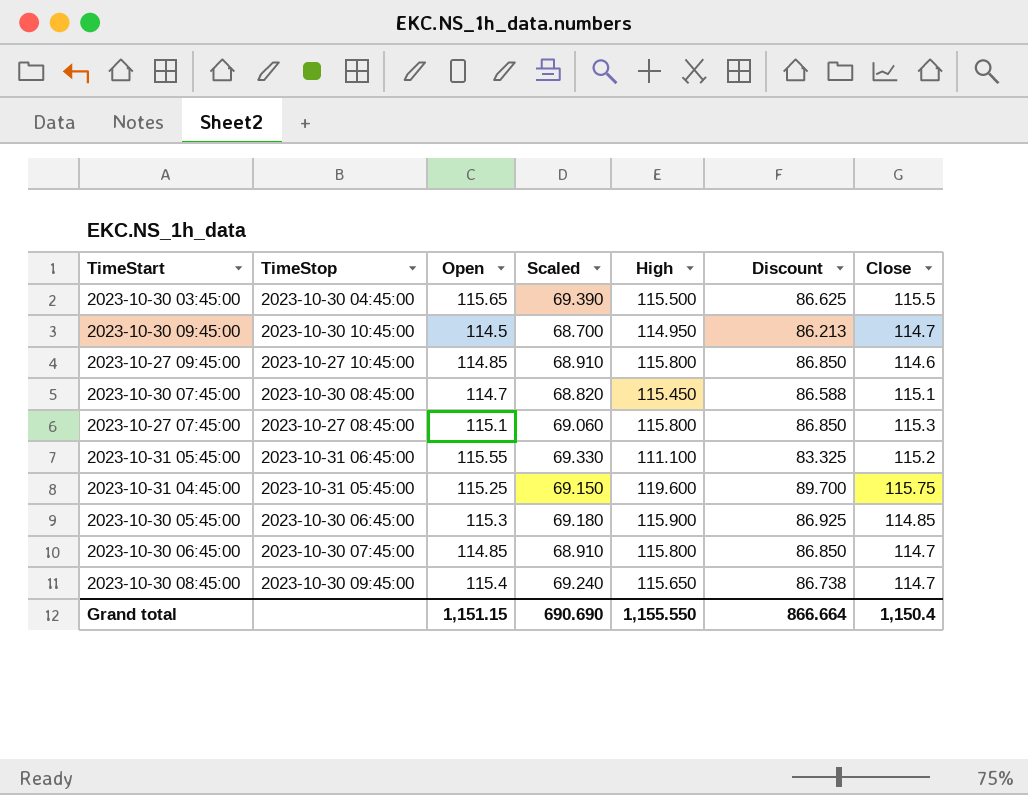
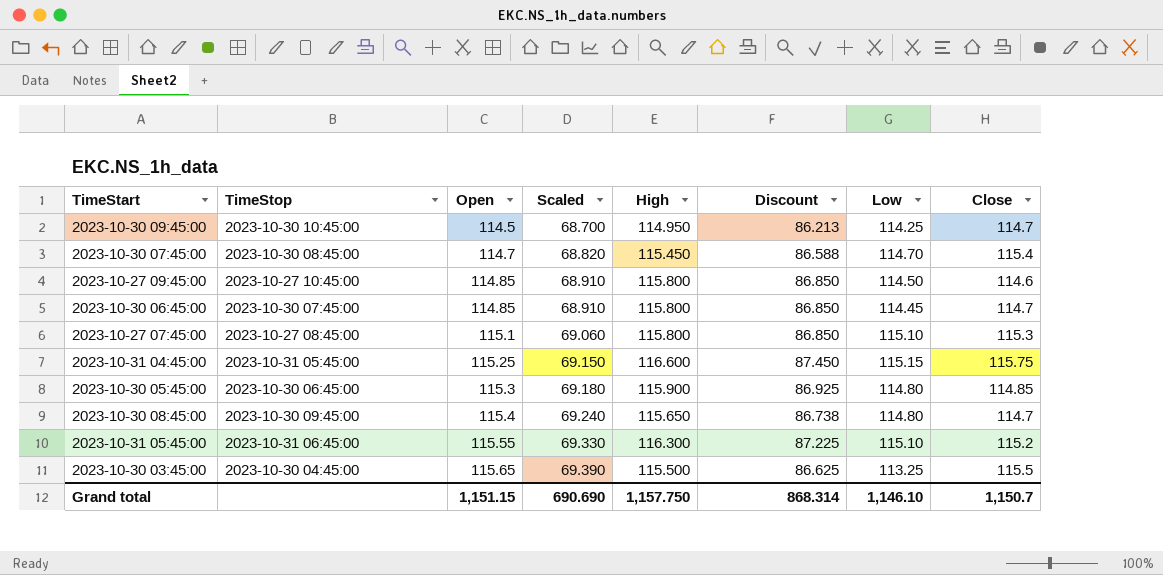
row order: none -> Open ascending
column Low | position: none -> 7
2023-10-30 07:45:00 | Close: 115.1 -> 115.4
2023-10-31 04:45:00 | High: 119.600 -> 116.600
2023-10-31 04:45:00 | Discount: 89.700 -> 87.450
2023-10-31 05:45:00 | High: 111.100 -> 116.300
2023-10-31 05:45:00 | Discount: 83.325 -> 87.225
Grand total | High: 1,155.550 -> 1,157.750
Grand total | Discount: 866.664 -> 868.314
Grand total | Close: 1,150.4 -> 1,150.7

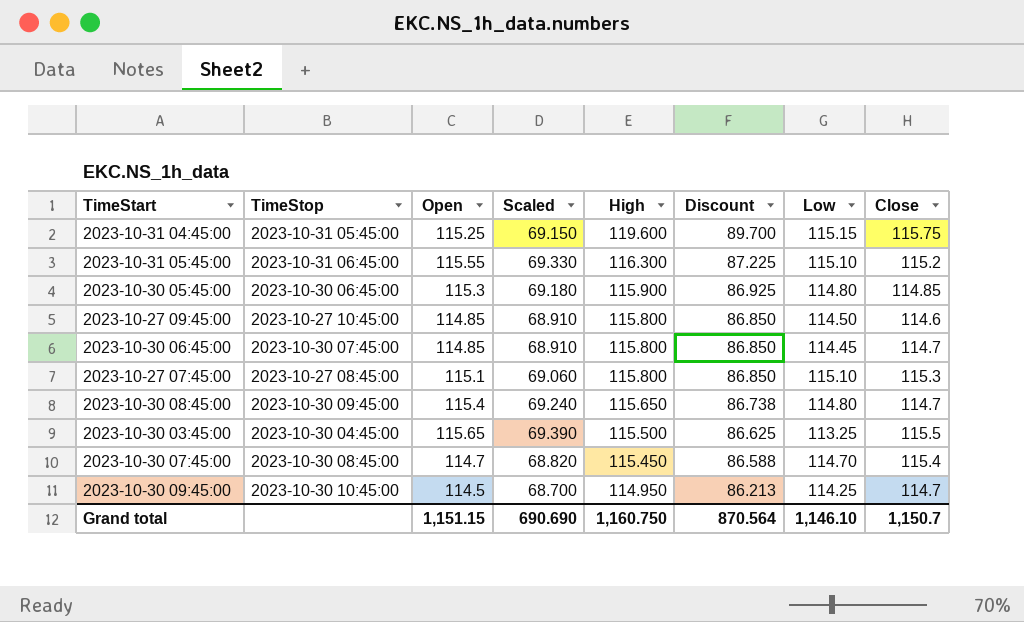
row order: Open ascending -> High descending
2023-10-31 04:45:00 | High: 116.600 -> 119.600
2023-10-31 04:45:00 | Discount: 87.450 -> 89.700
Grand total | High: 1,157.750 -> 1,160.750
Grand total | Discount: 868.314 -> 870.564

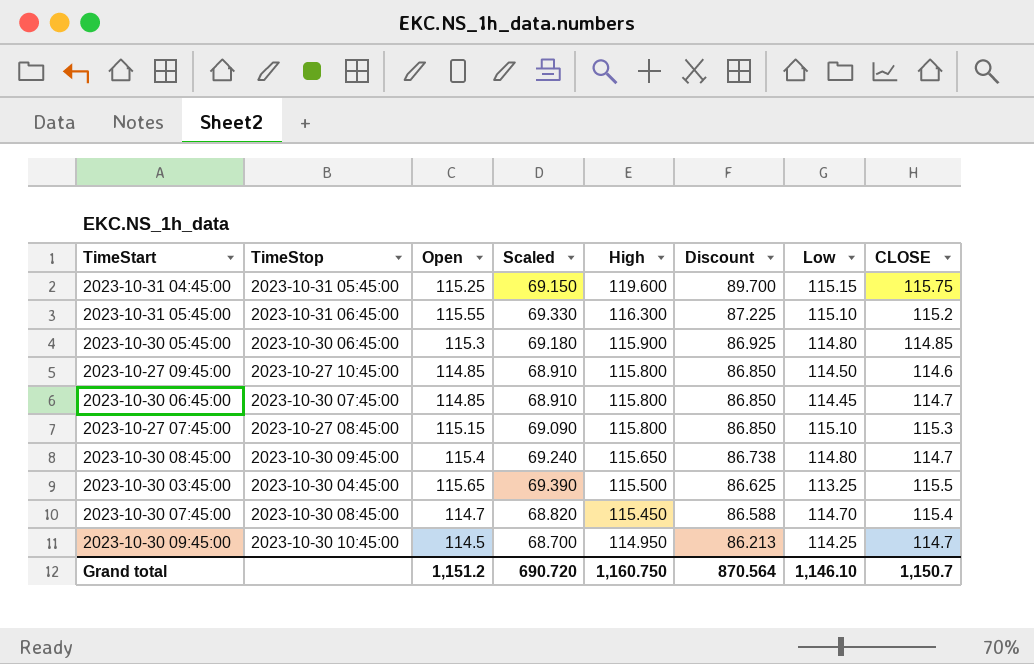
column name: Close -> CLOSE
2023-10-27 07:45:00 | Open: 115.1 -> 115.15
2023-10-27 07:45:00 | Scaled: 69.060 -> 69.090
Grand total | Open: 1,151.15 -> 1,151.2
Grand total | Scaled: 690.690 -> 690.720

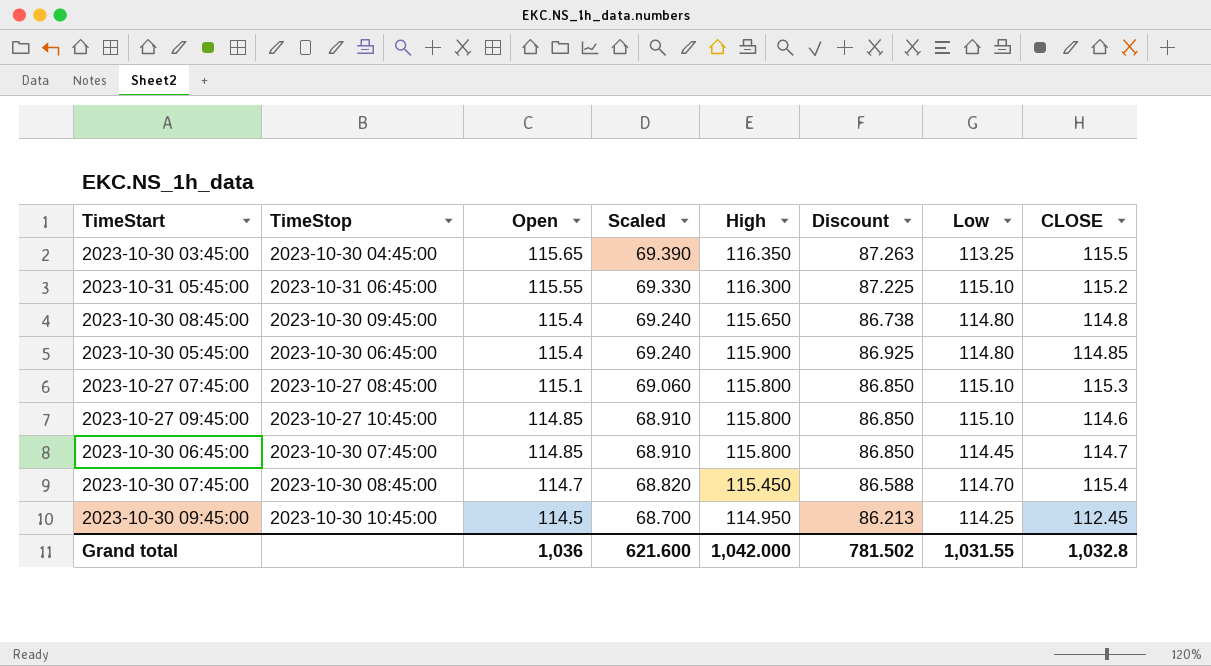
row order: High descending -> Open descending
row 2023-10-31 04:45:00: 2023-10-31 05:45:00 | 115.25 | 69.150 | 119.600 | 89.700 | 115.15 | 115.75 -> none
2023-10-30 03:45:00 | High: 115.500 -> 116.350
2023-10-30 03:45:00 | Discount: 86.625 -> 87.263
2023-10-30 08:45:00 | CLOSE: 114.7 -> 114.8
2023-10-30 05:45:00 | Open: 115.3 -> 115.4
2023-10-30 05:45:00 | Scaled: 69.180 -> 69.240
2023-10-27 07:45:00 | Open: 115.15 -> 115.1
2023-10-27 07:45:00 | Scaled: 69.090 -> 69.060
2023-10-27 09:45:00 | Low: 114.50 -> 115.10
2023-10-30 09:45:00 | CLOSE: 114.7 -> 112.45
Grand total | Open: 1,151.2 -> 1,036
Grand total | Scaled: 690.720 -> 621.600
Grand total | High: 1,160.750 -> 1,042.000
Grand total | Discount: 870.564 -> 781.502
Grand total | Low: 1,146.10 -> 1,031.55
Grand total | CLOSE: 1,150.7 -> 1,032.8

